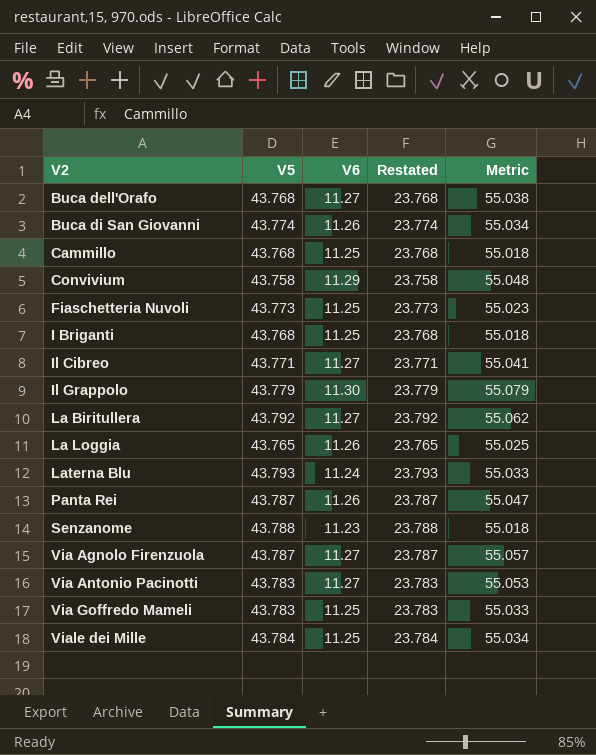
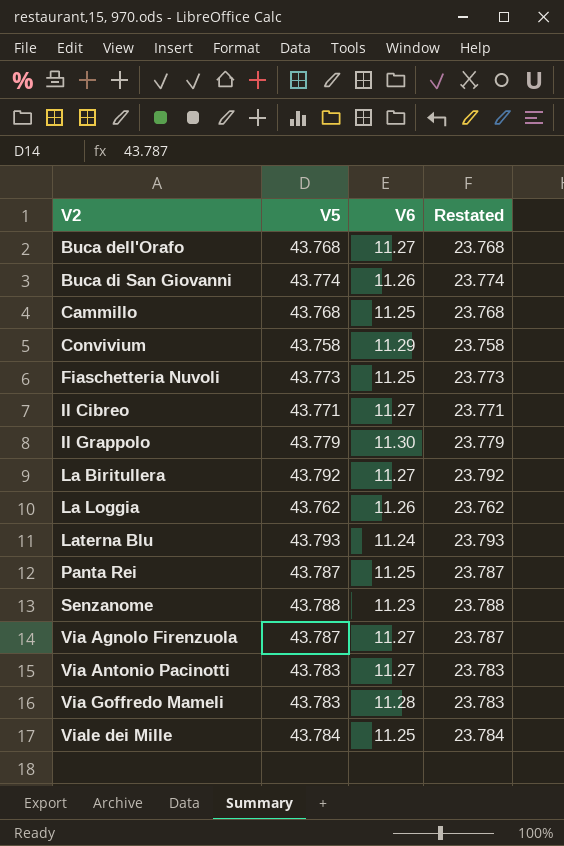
column Metric | formula: [V5] + [V6] -> none
row I Briganti: 43.768 | 11.25 | 23.768 | 55.018 -> none
La Loggia | V5: 43.765 -> 43.762
La Loggia | Restated: 23.765 -> 23.762
Panta Rei | V6: 11.26 -> 11.25
Via Goffredo Mameli | V6: 11.25 -> 11.28

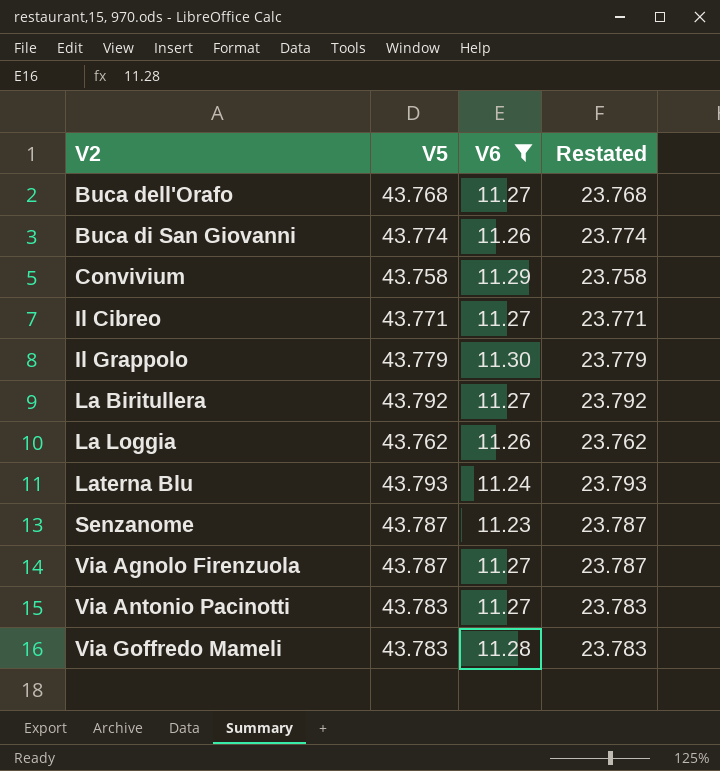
filter: none -> V6 != 11.25
Senzanome | V5: 43.788 -> 43.787
Senzanome | Restated: 23.788 -> 23.787

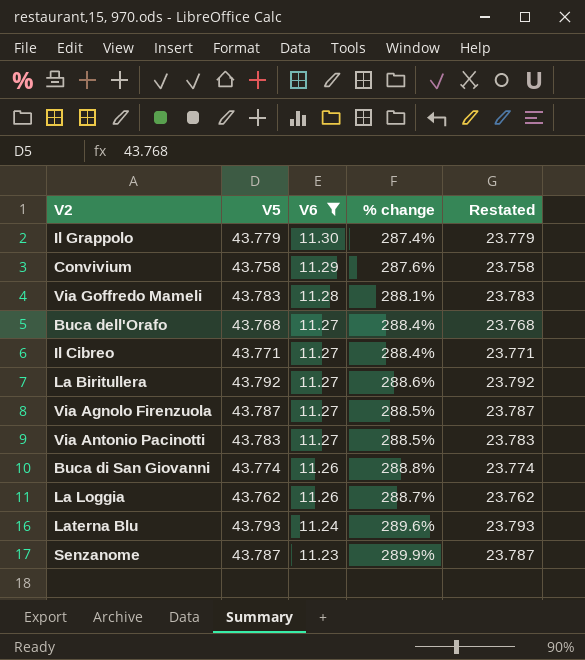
row order: V2 ascending -> V6 descending
column % change | formula: none -> ([V5] - [V6]) / [V6]

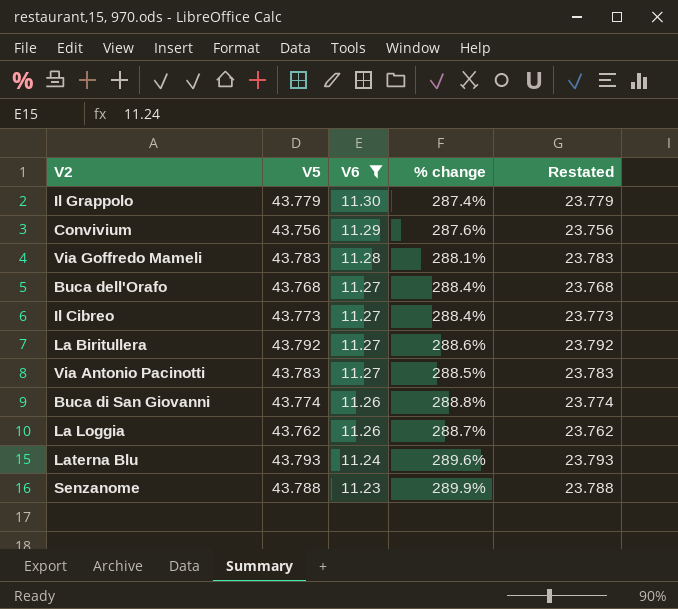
row Via Agnolo Firenzuola: 43.787 | 11.27 | 288.5% | 23.787 -> none
Convivium | V5: 43.758 -> 43.756
Convivium | Restated: 23.758 -> 23.756
Il Cibreo | V5: 43.771 -> 43.773
Il Cibreo | Restated: 23.771 -> 23.773
Senzanome | V5: 43.787 -> 43.788
Senzanome | Restated: 23.787 -> 23.788

